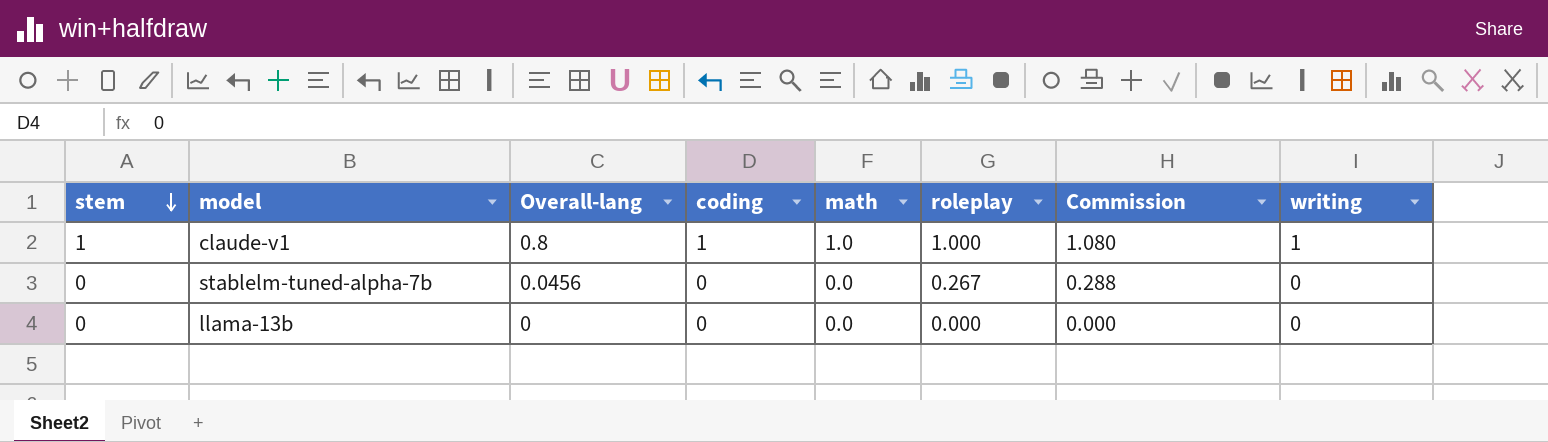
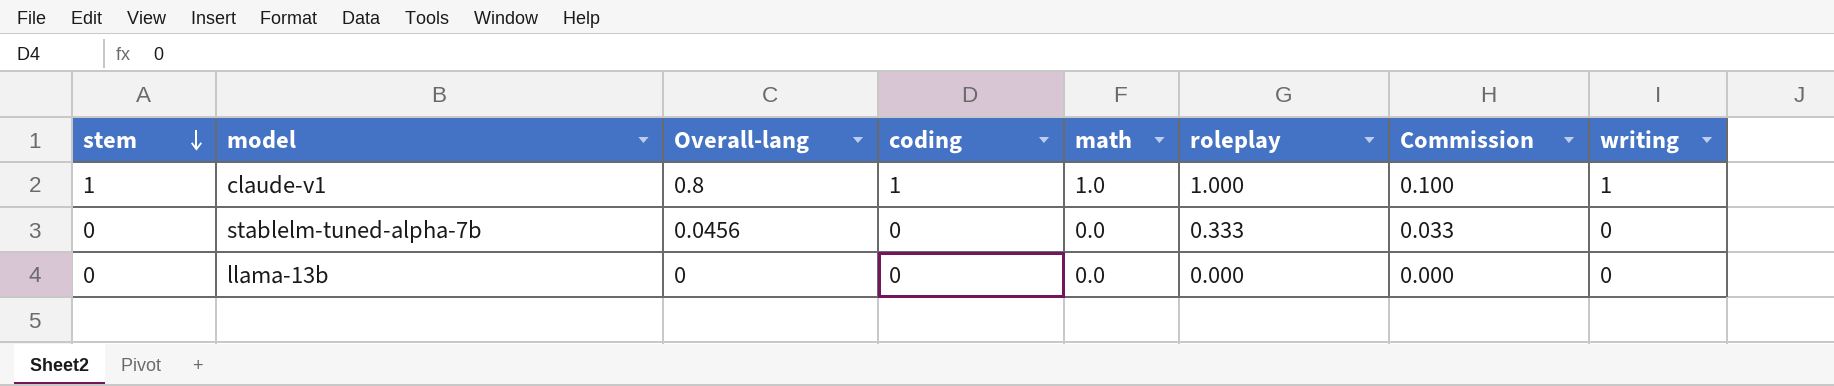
column Commission | formula: [roleplay] * 1.08 -> [roleplay] * 0.1
stablelm-tuned-alpha-7b | roleplay: 0.267 -> 0.333

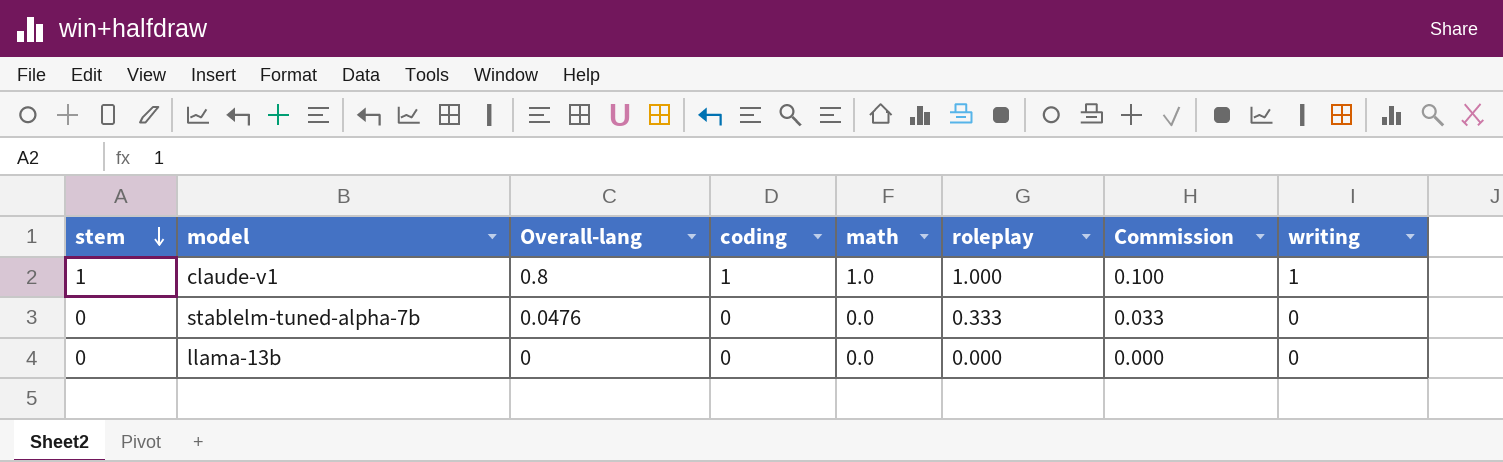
stablelm-tuned-alpha-7b | Overall-lang: 0.0456 -> 0.0476

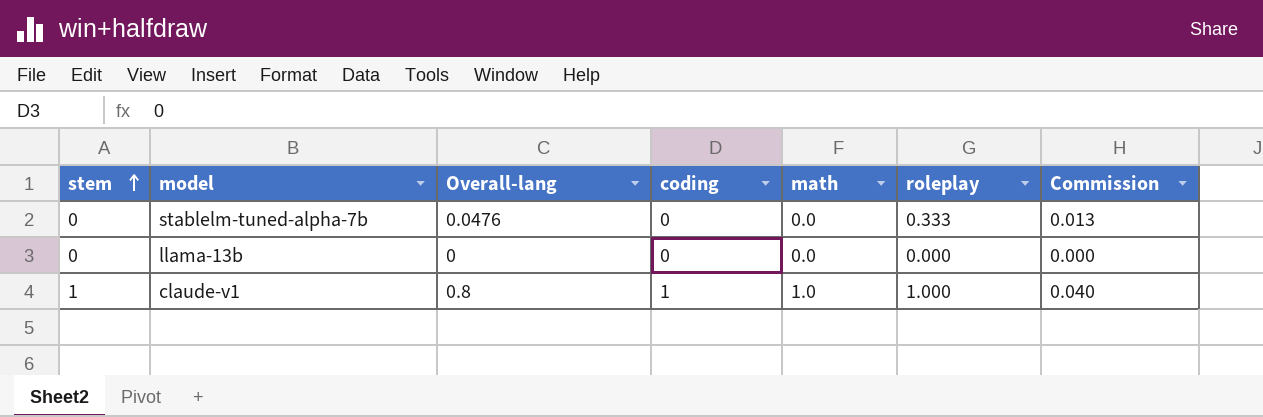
row order: stem descending -> stem ascending
column writing | position: 8 -> none
column Commission | formula: [roleplay] * 0.1 -> [roleplay] * 0.04

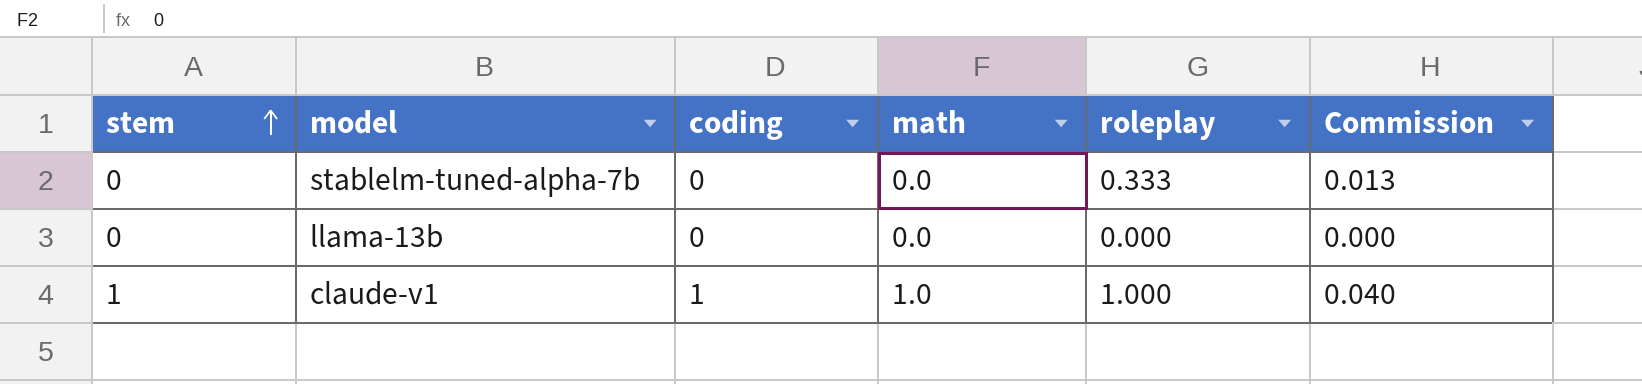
column Overall-lang | position: 3 -> none

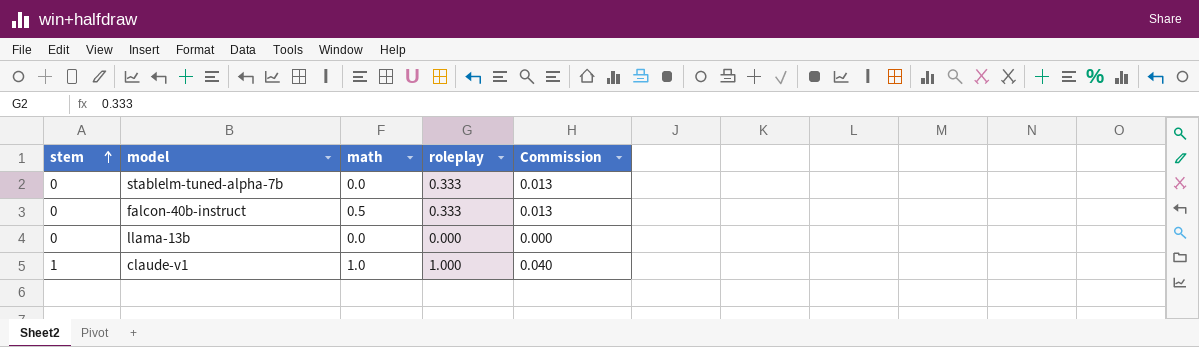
column coding | position: 3 -> none
row falcon-40b-instruct: none -> 0 | 0.5 | 0.333 | 0.013

